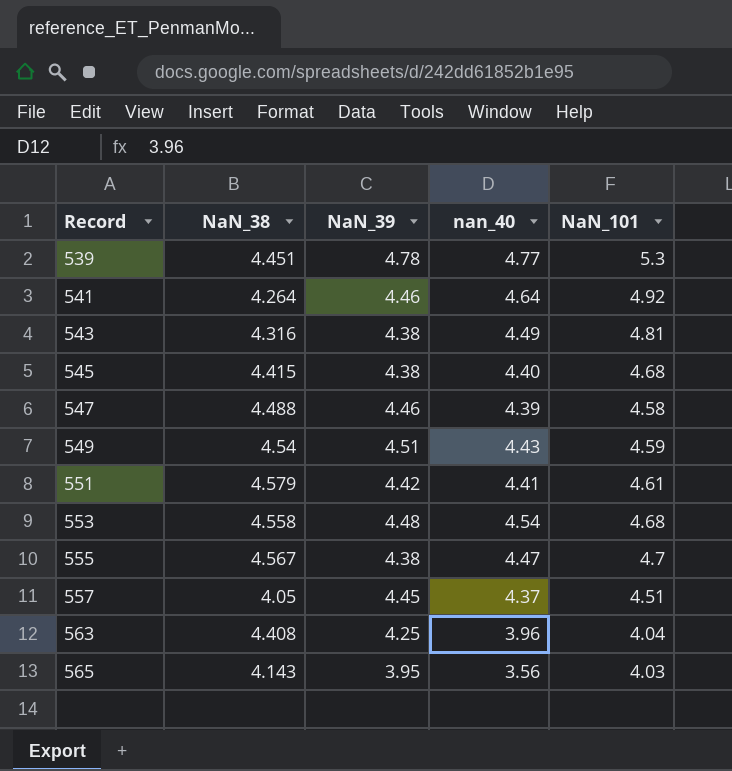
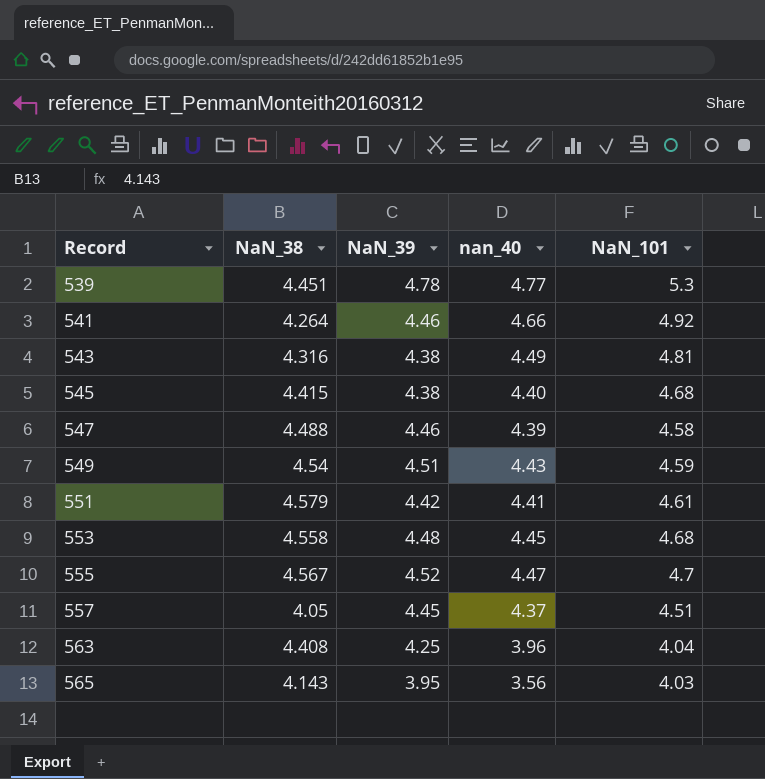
541 | nan_40: 4.64 -> 4.66
553 | nan_40: 4.54 -> 4.45
555 | NaN_39: 4.38 -> 4.52

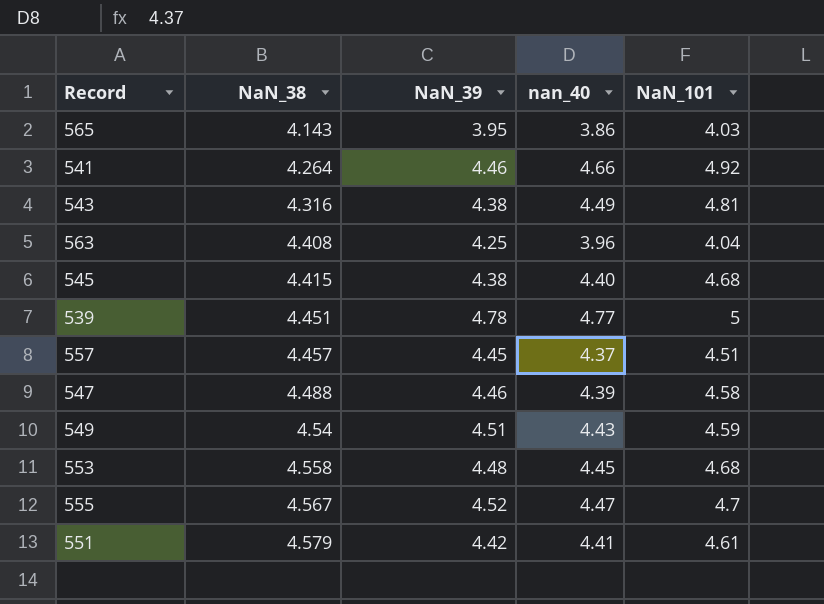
row order: Record ascending -> NaN_38 ascending
565 | nan_40: 3.56 -> 3.86
539 | NaN_101: 5.3 -> 5
557 | NaN_38: 4.05 -> 4.457

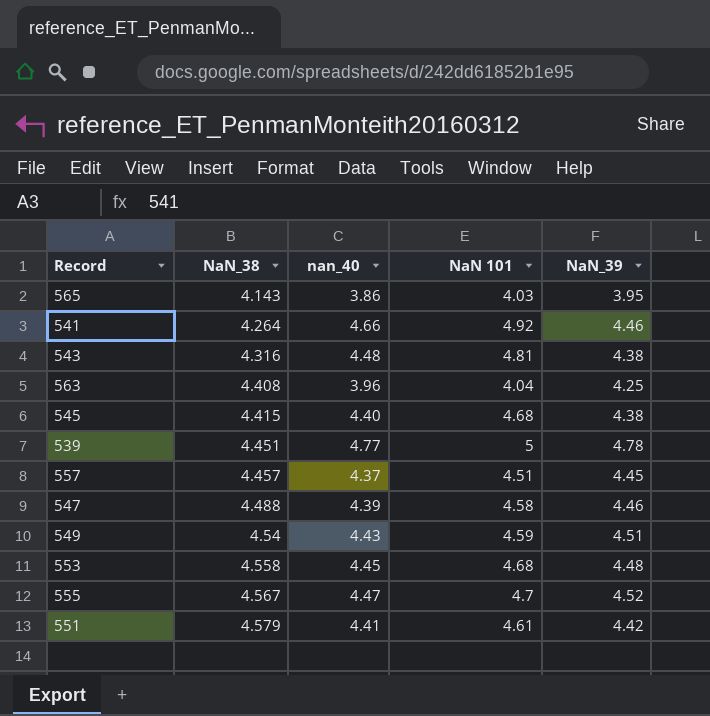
column name: NaN_101 -> NaN 101
column NaN_39 | position: 3 -> 5
543 | nan_40: 4.49 -> 4.48

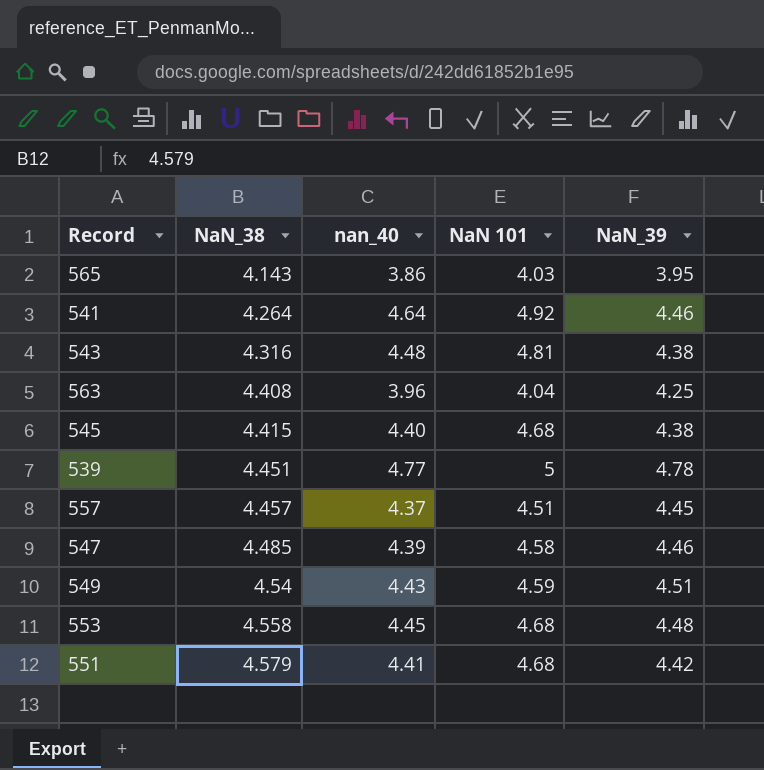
row 555: 4.567 | 4.47 | 4.7 | 4.52 -> none
541 | nan_40: 4.66 -> 4.64
547 | NaN_38: 4.488 -> 4.485
551 | NaN 101: 4.61 -> 4.68

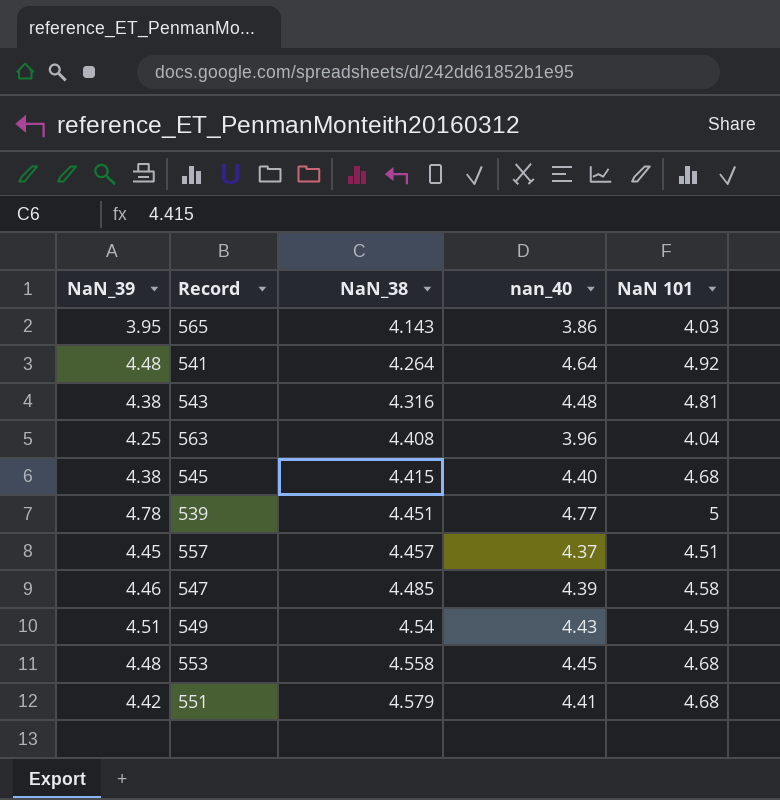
column NaN_39 | position: 5 -> 1
541 | NaN_39: 4.46 -> 4.48

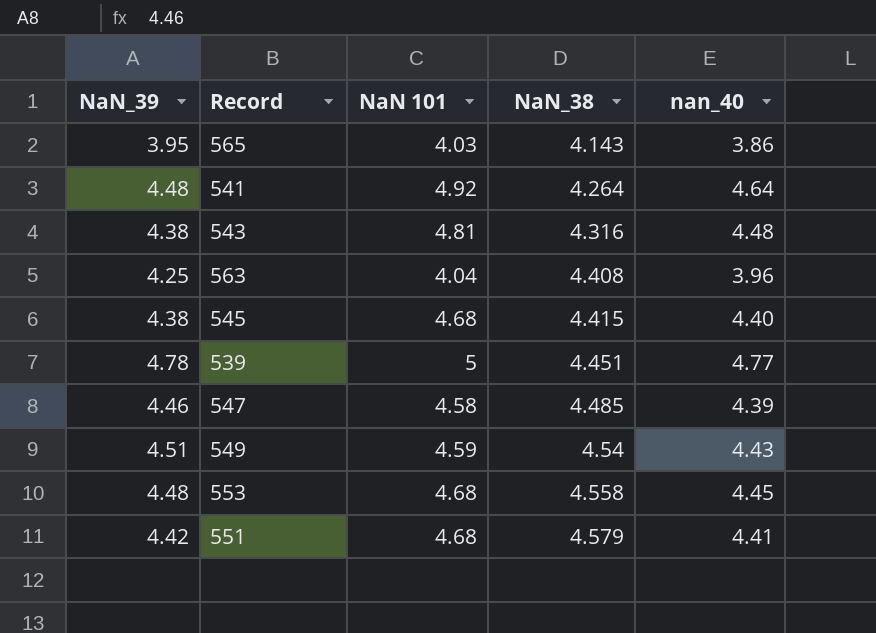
column NaN 101 | position: 5 -> 3
row 557: 4.45 | 4.457 | 4.37 | 4.51 -> none

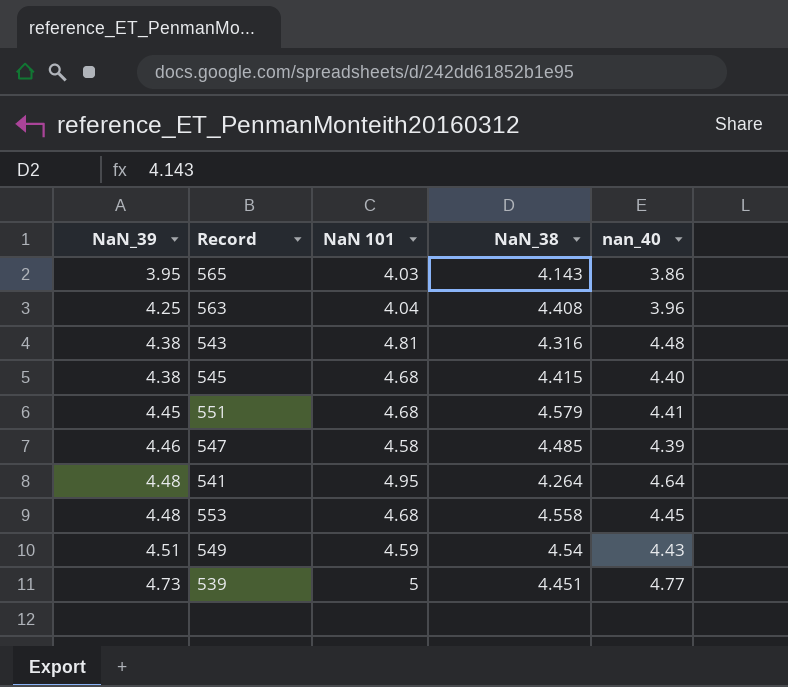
row order: NaN_38 ascending -> NaN_39 ascending
551 | NaN_39: 4.42 -> 4.45
541 | NaN 101: 4.92 -> 4.95
539 | NaN_39: 4.78 -> 4.73

